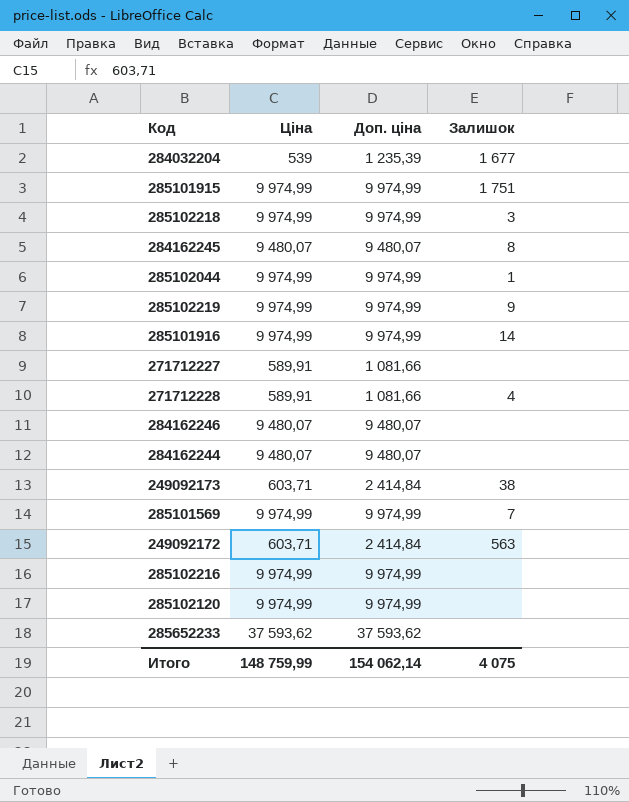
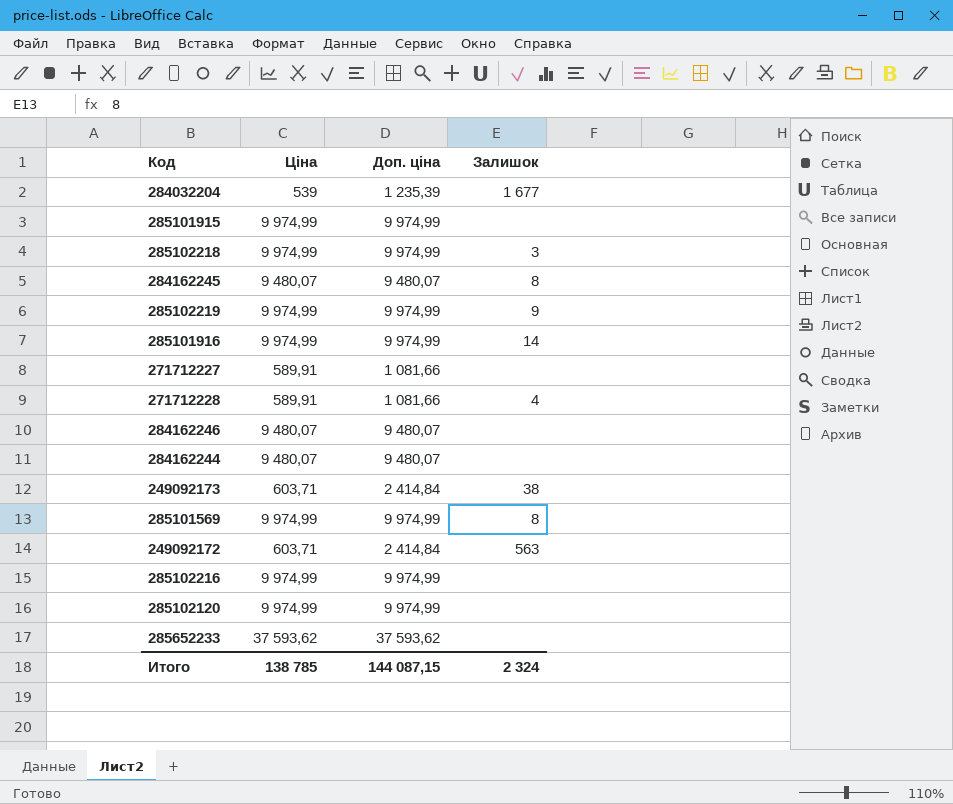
row 285102044: 9 974,99 | 9 974,99 | 1 -> none
285101915 | Залишок: 1 751 -> none
285101569 | Залишок: 7 -> 8
Итого | Ціна: 148 759,99 -> 138 785
Итого | Доп. ціна: 154 062,14 -> 144 087,15
Итого | Залишок: 4 075 -> 2 324

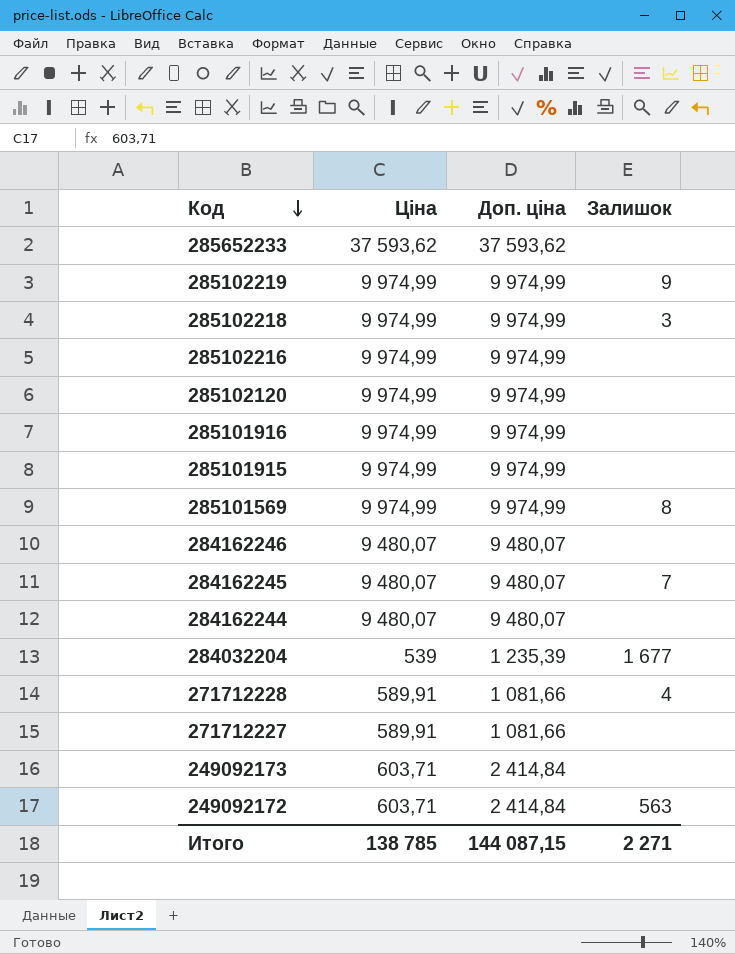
row order: none -> Код descending
285101916 | Залишок: 14 -> none
284162245 | Залишок: 8 -> 7
249092173 | Залишок: 38 -> none
Итого | Залишок: 2 324 -> 2 271

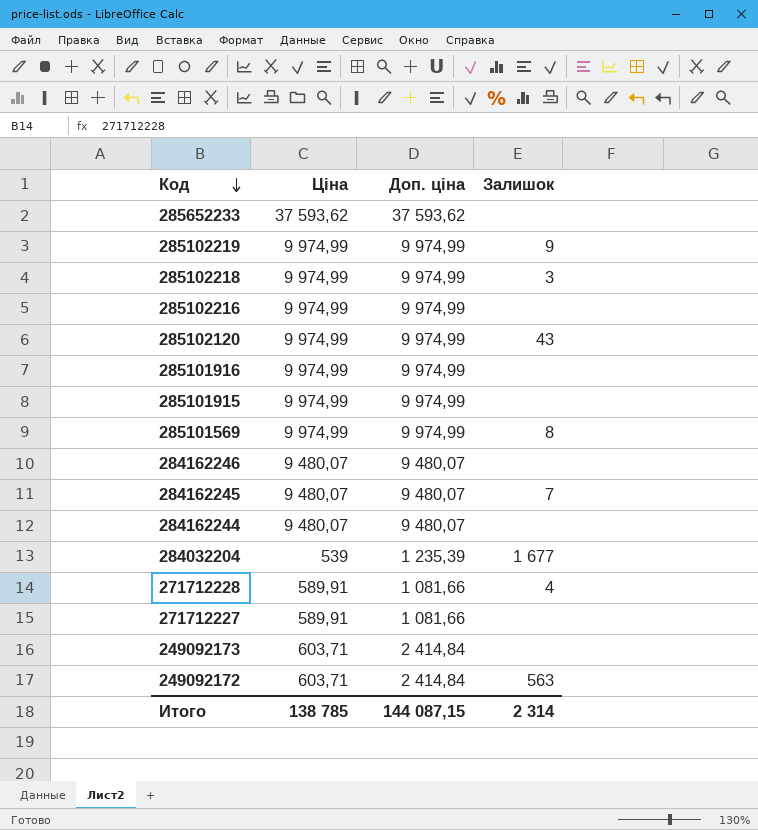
285102120 | Залишок: none -> 43
Итого | Залишок: 2 271 -> 2 314

